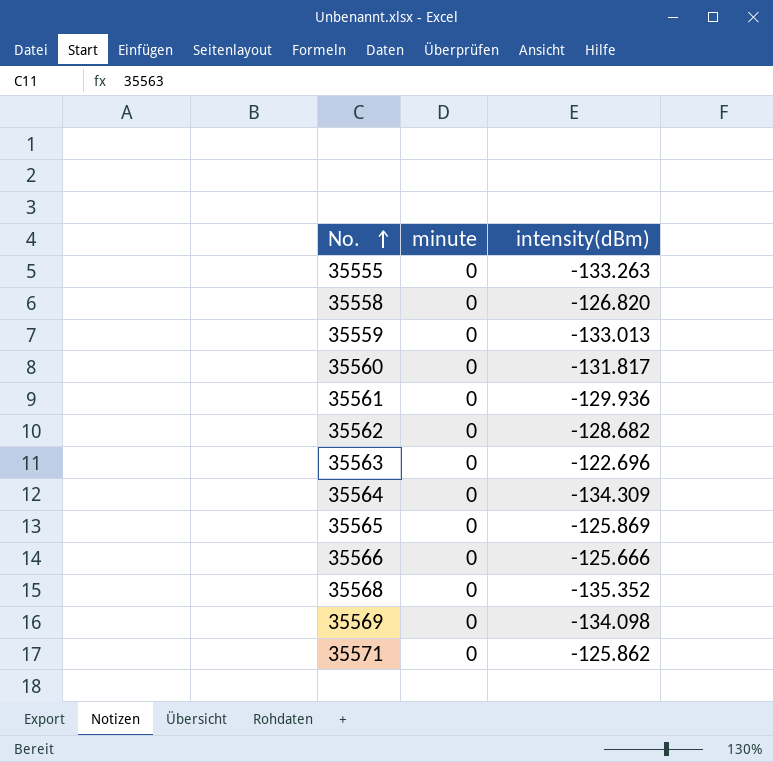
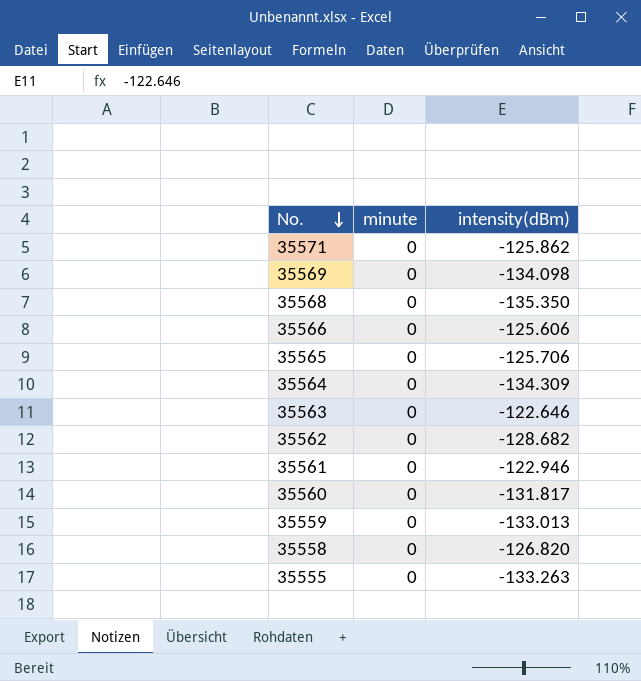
row order: No. ascending -> No. descending
35568 | intensity(dBm): -135.352 -> -135.350
35566 | intensity(dBm): -125.666 -> -125.606
35565 | intensity(dBm): -125.869 -> -125.706
35563 | intensity(dBm): -122.696 -> -122.646
35561 | intensity(dBm): -129.936 -> -122.946

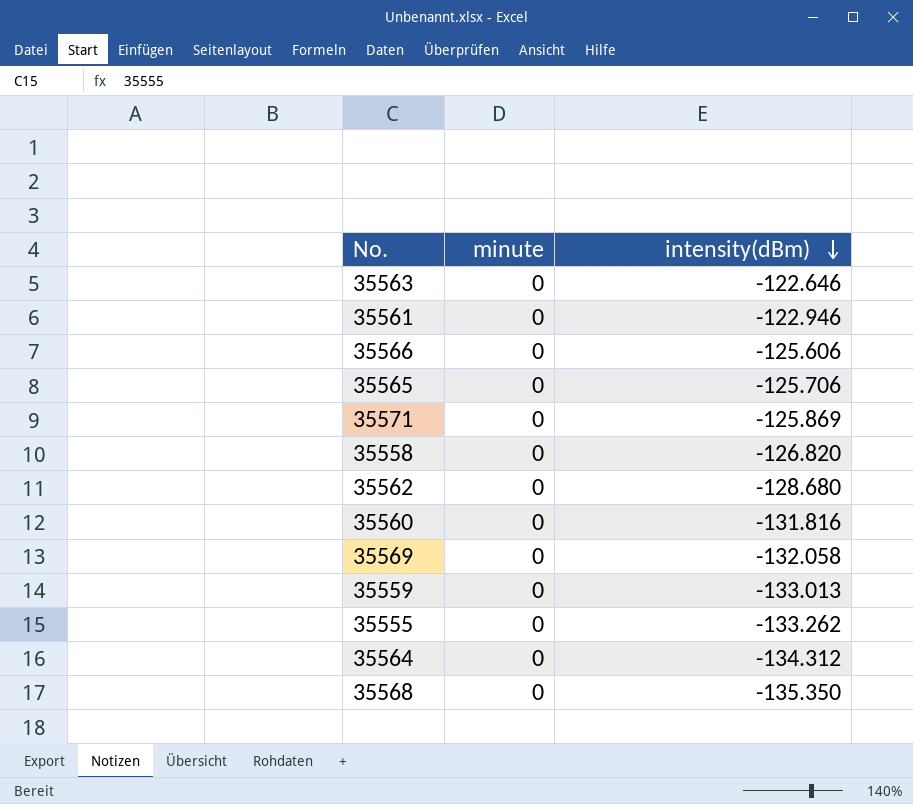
row order: No. descending -> intensity(dBm) descending
35571 | intensity(dBm): -125.862 -> -125.869
35562 | intensity(dBm): -128.682 -> -128.680
35560 | intensity(dBm): -131.817 -> -131.816
35569 | intensity(dBm): -134.098 -> -132.058
35555 | intensity(dBm): -133.263 -> -133.262
35564 | intensity(dBm): -134.309 -> -134.312

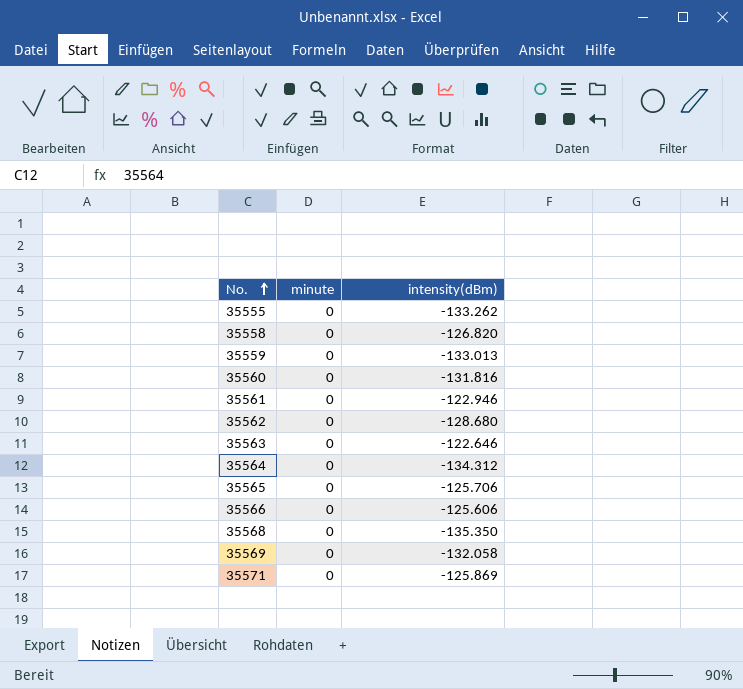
row order: intensity(dBm) descending -> No. ascending

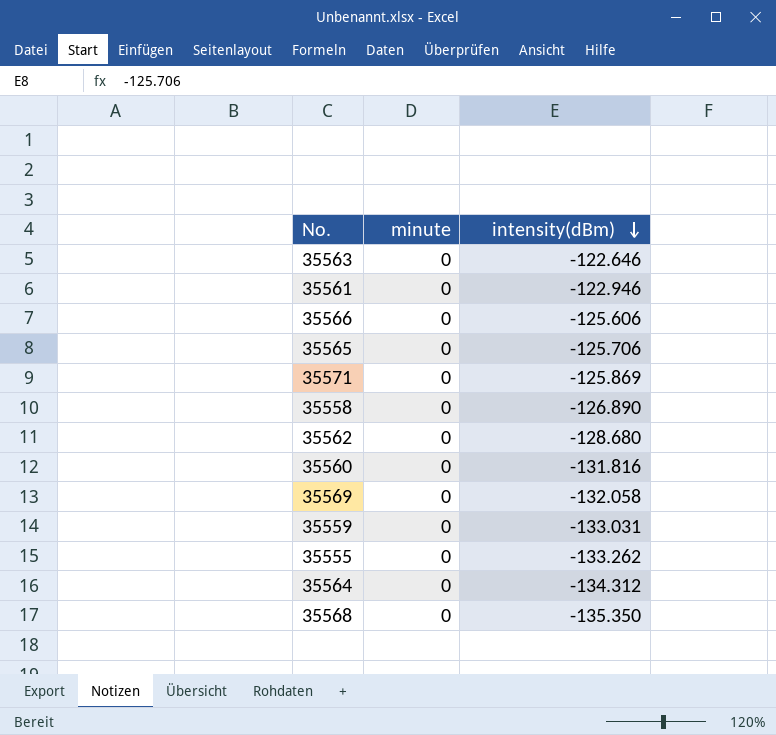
row order: No. ascending -> intensity(dBm) descending
35558 | intensity(dBm): -126.820 -> -126.890
35559 | intensity(dBm): -133.013 -> -133.031

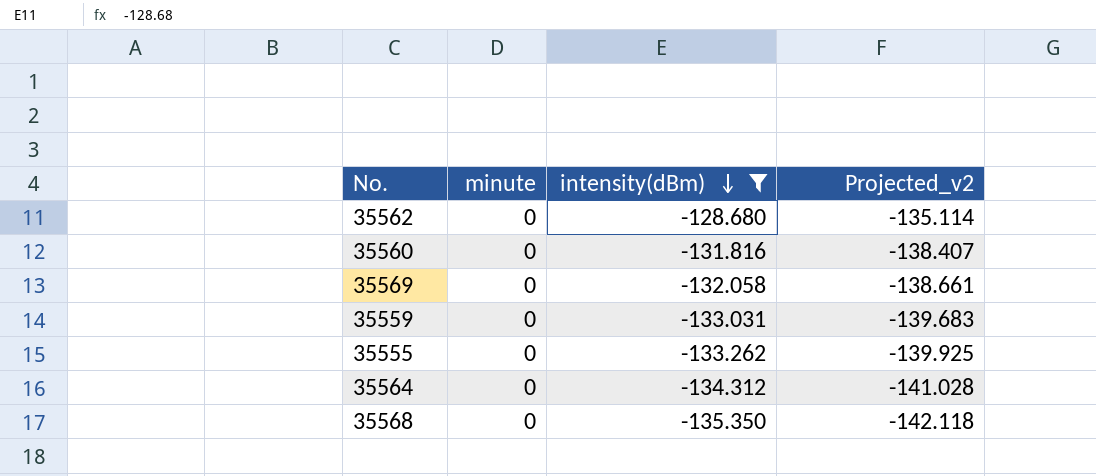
filter: none -> intensity(dBm) <= -128.680
column Projected_v2 | formula: none -> [intensity(dBm)] * 1.05

